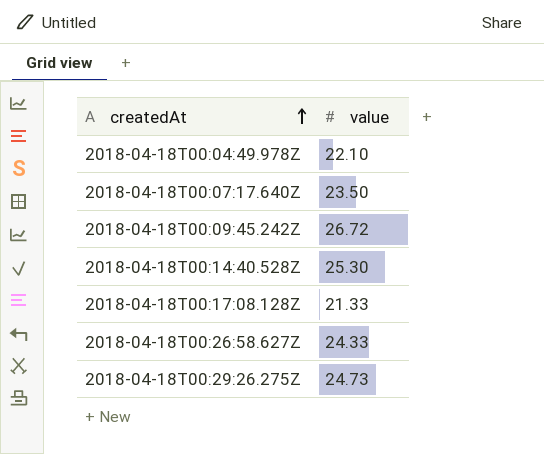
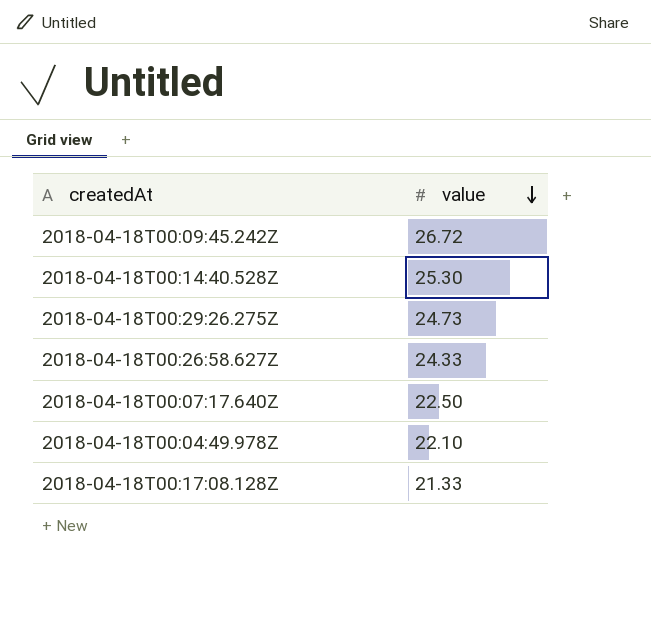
row order: createdAt ascending -> value descending
2018-04-18T00:07:17.640Z | value: 23.50 -> 22.50

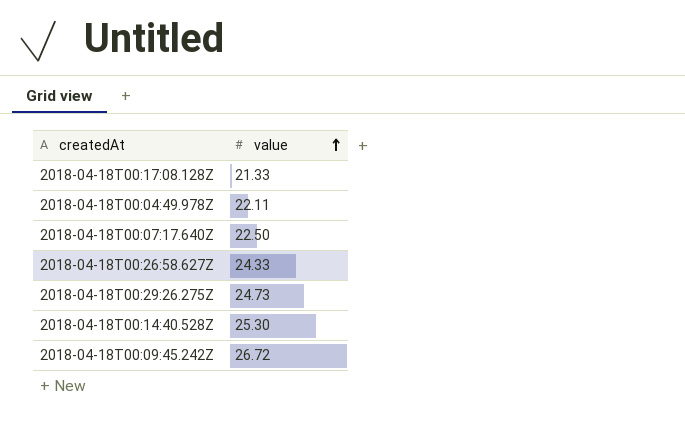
row order: value descending -> value ascending
2018-04-18T00:04:49.978Z | value: 22.10 -> 22.11

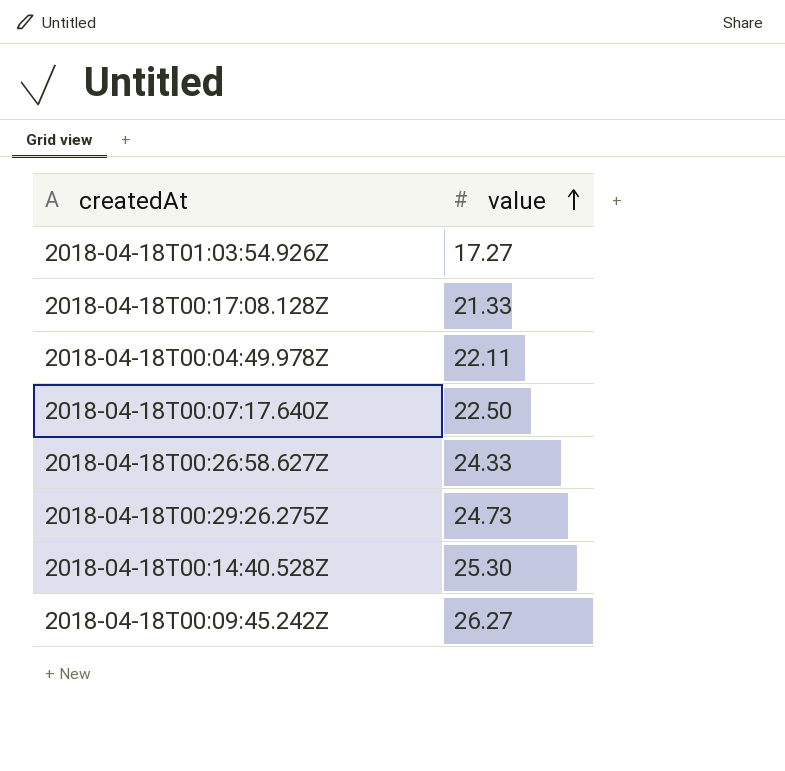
row 2018-04-18T01:03:54.926Z: none -> 17.27
2018-04-18T00:09:45.242Z | value: 26.72 -> 26.27

